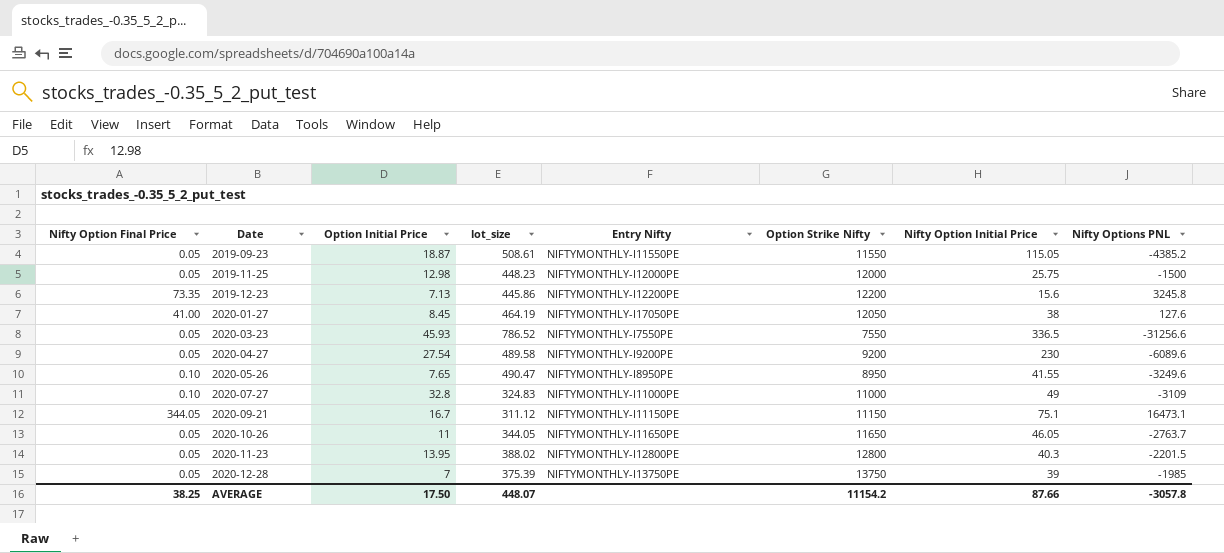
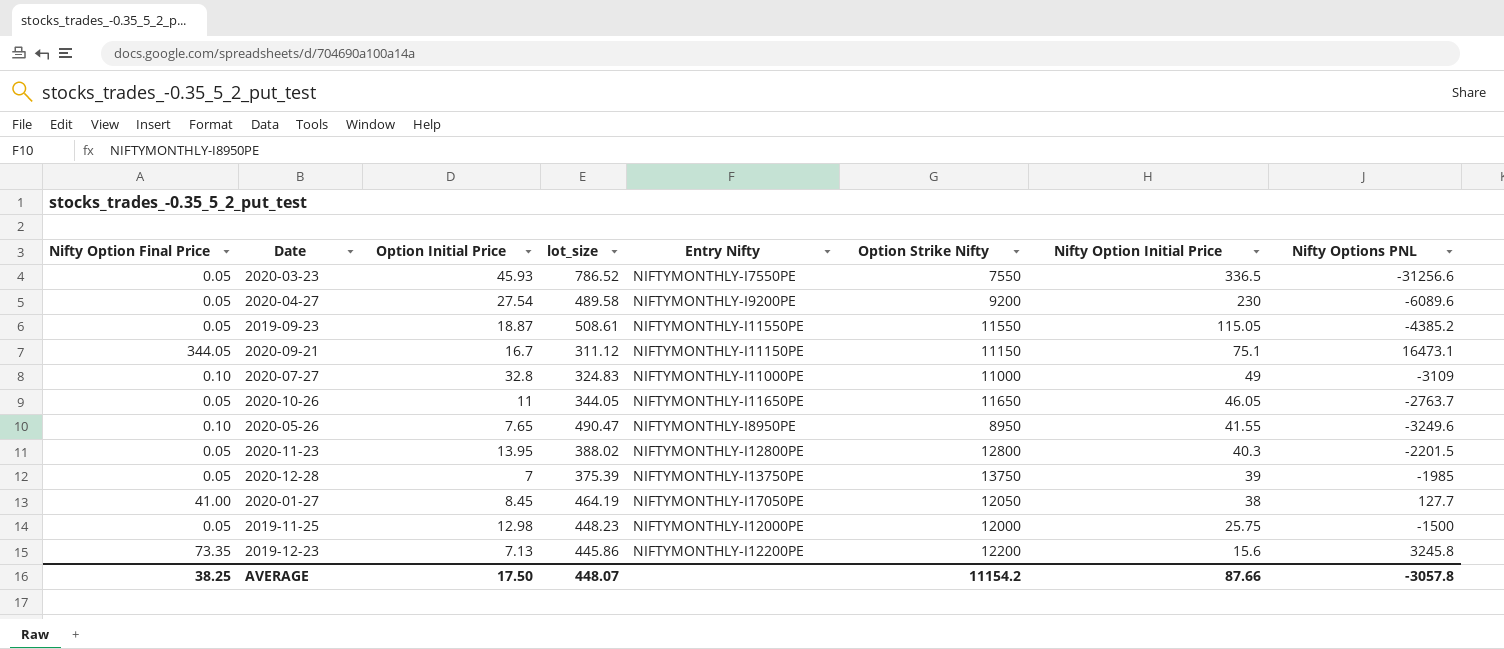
row order: Date ascending -> Nifty Option Initial Price descending
2020-01-27 | Nifty Options PNL: 127.6 -> 127.7

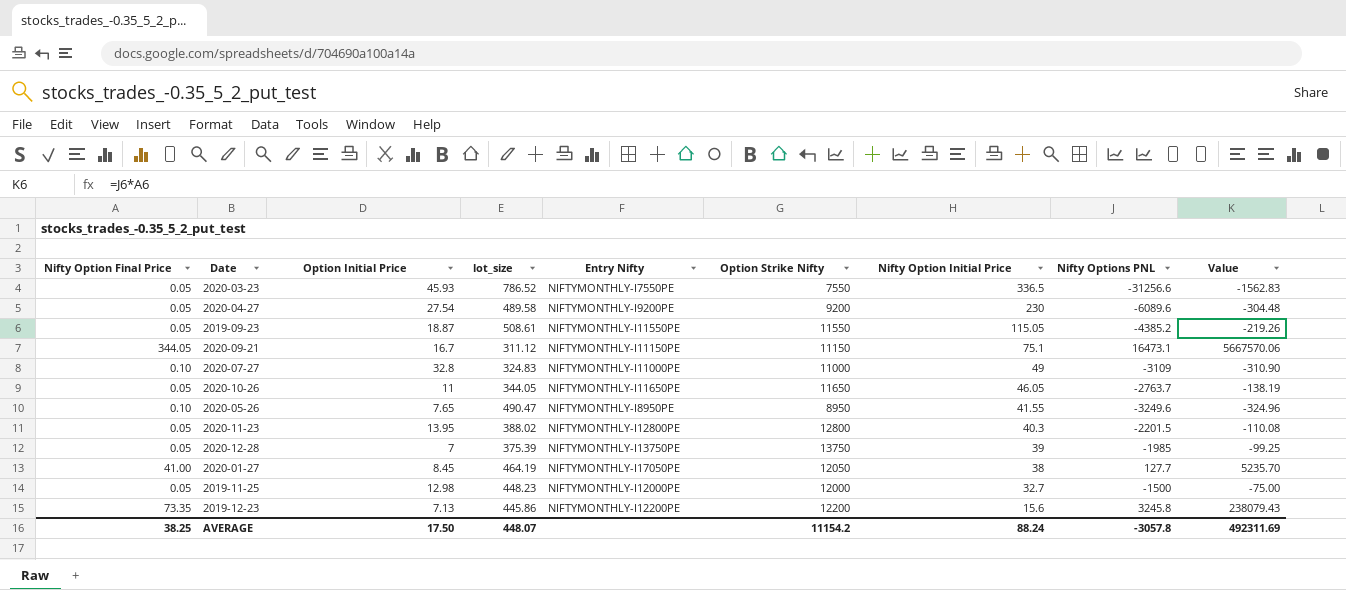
column Value | formula: none -> [Nifty Option Final Price] * [Nifty Options PNL]
2019-11-25 | Nifty Option Initial Price: 25.75 -> 32.7
AVERAGE | Nifty Option Initial Price: 87.66 -> 88.24

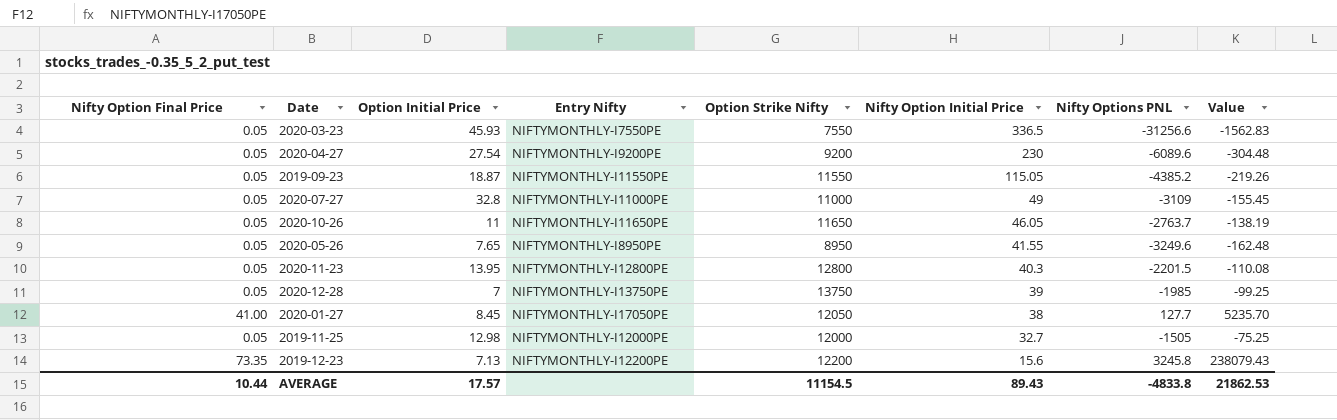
column lot_size | position: 4 -> none
row 2020-09-21: 344.05 | 16.7 | 311.12 | NIFTYMONTHLY-I11150PE | 11150 | 75.1 | 16473.1 | 5667570.06 -> none
2020-07-27 | Nifty Option Final Price: 0.10 -> 0.05
2020-07-27 | Value: -310.90 -> -155.45
2020-05-26 | Nifty Option Final Price: 0.10 -> 0.05
2020-05-26 | Value: -324.96 -> -162.48
2019-11-25 | Nifty Options PNL: -1500 -> -1505
2019-11-25 | Value: -75.00 -> -75.25
AVERAGE | Nifty Option Final Price: 38.25 -> 10.44
AVERAGE | Option Initial Price: 17.50 -> 17.57
AVERAGE | Option Strike Nifty: 11154.2 -> 11154.5
AVERAGE | Nifty Option Initial Price: 88.24 -> 89.43
AVERAGE | Nifty Options PNL: -3057.8 -> -4833.8
AVERAGE | Value: 492311.69 -> 21862.53

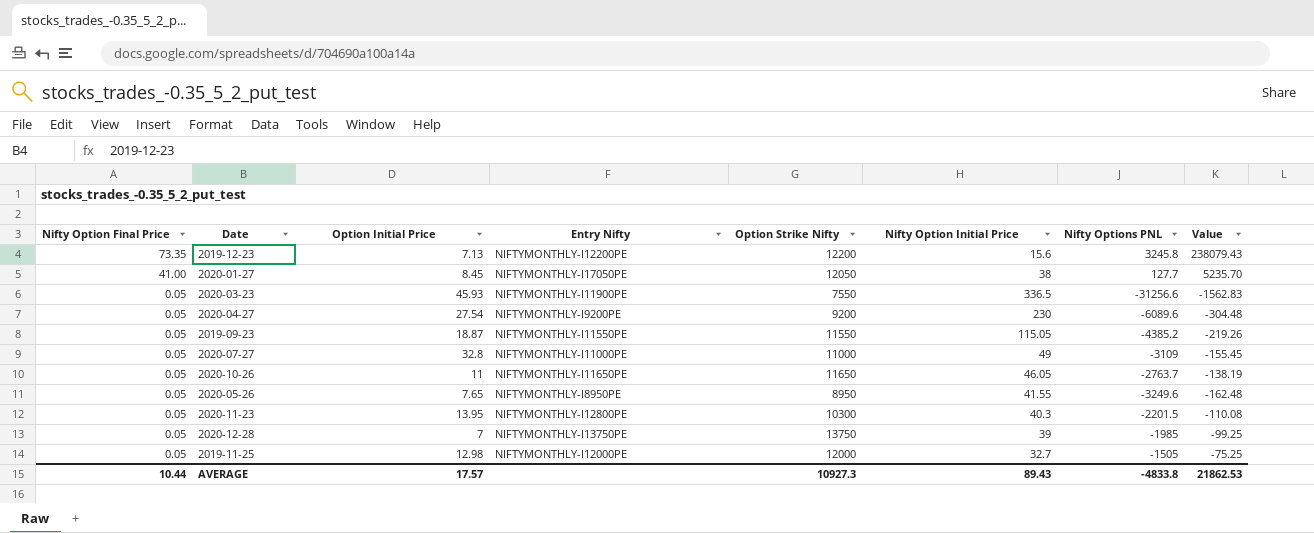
row order: Nifty Option Initial Price descending -> Nifty Option Final Price descending
2020-03-23 | Entry Nifty: NIFTYMONTHLY-I7550PE -> NIFTYMONTHLY-I11900PE
2020-11-23 | Option Strike Nifty: 12800 -> 10300
AVERAGE | Option Strike Nifty: 11154.5 -> 10927.3

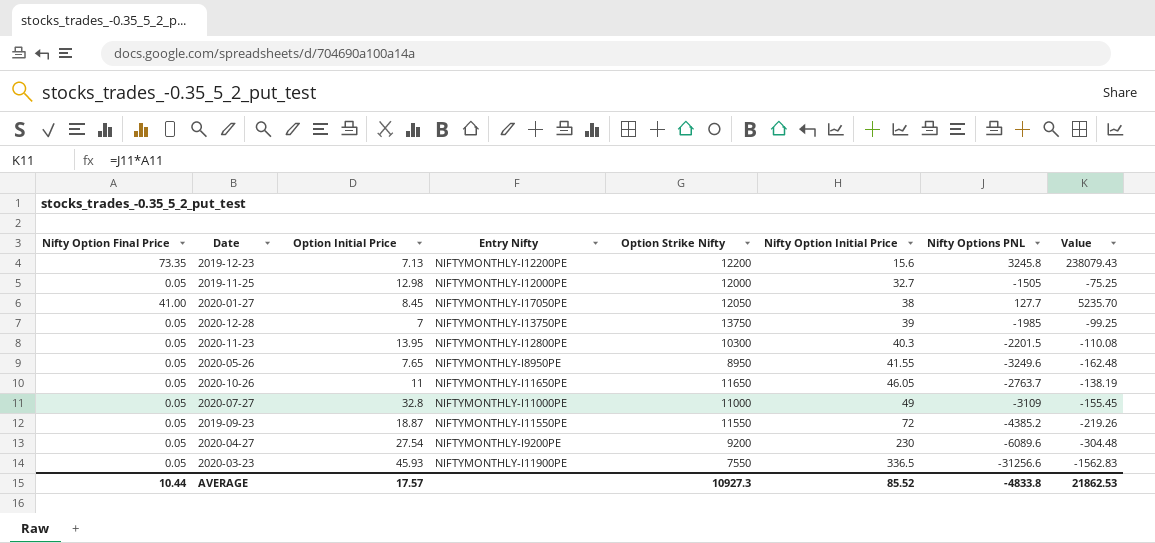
row order: Nifty Option Final Price descending -> Nifty Option Initial Price ascending
2019-09-23 | Nifty Option Initial Price: 115.05 -> 72
AVERAGE | Nifty Option Initial Price: 89.43 -> 85.52

